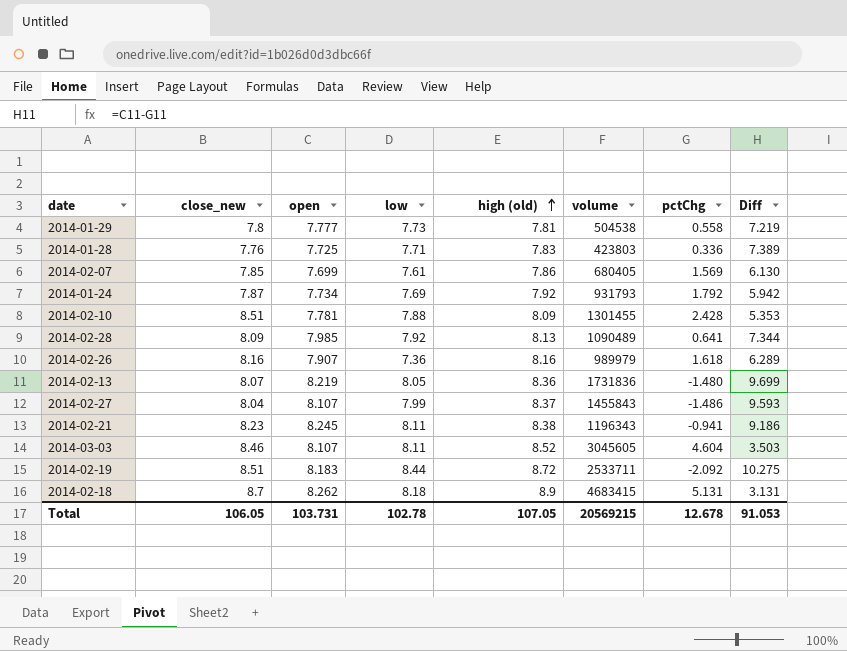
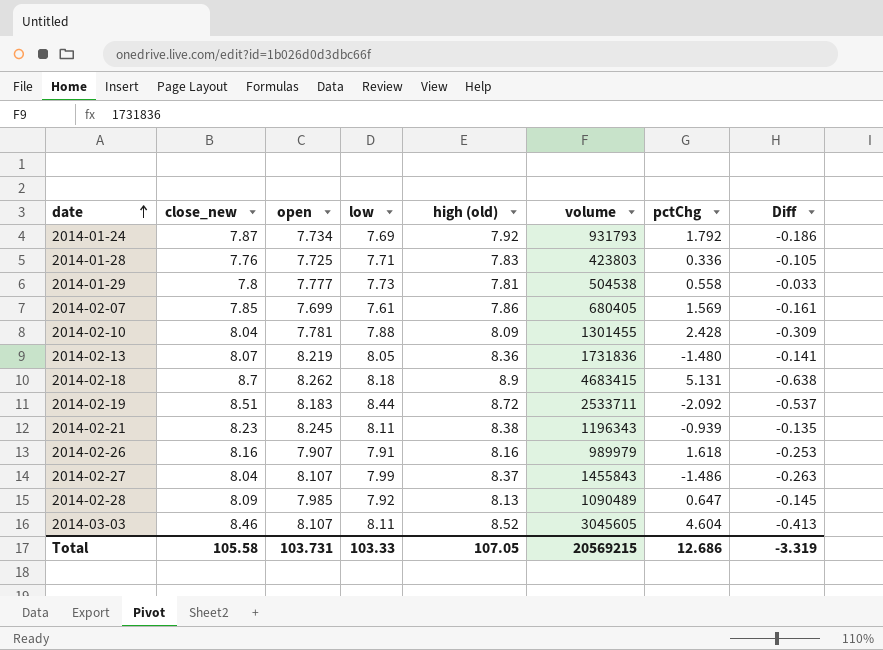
row order: high (old) ascending -> date ascending
column Diff | formula: [open] - [pctChg] -> [open] - [high (old)]
2014-02-10 | close_new: 8.51 -> 8.04
2014-02-21 | pctChg: -0.941 -> -0.939
2014-02-26 | low: 7.36 -> 7.91
2014-02-28 | pctChg: 0.641 -> 0.647
Total | close_new: 106.05 -> 105.58
Total | low: 102.78 -> 103.33
Total | pctChg: 12.678 -> 12.686
Total | Diff: 91.053 -> -3.319

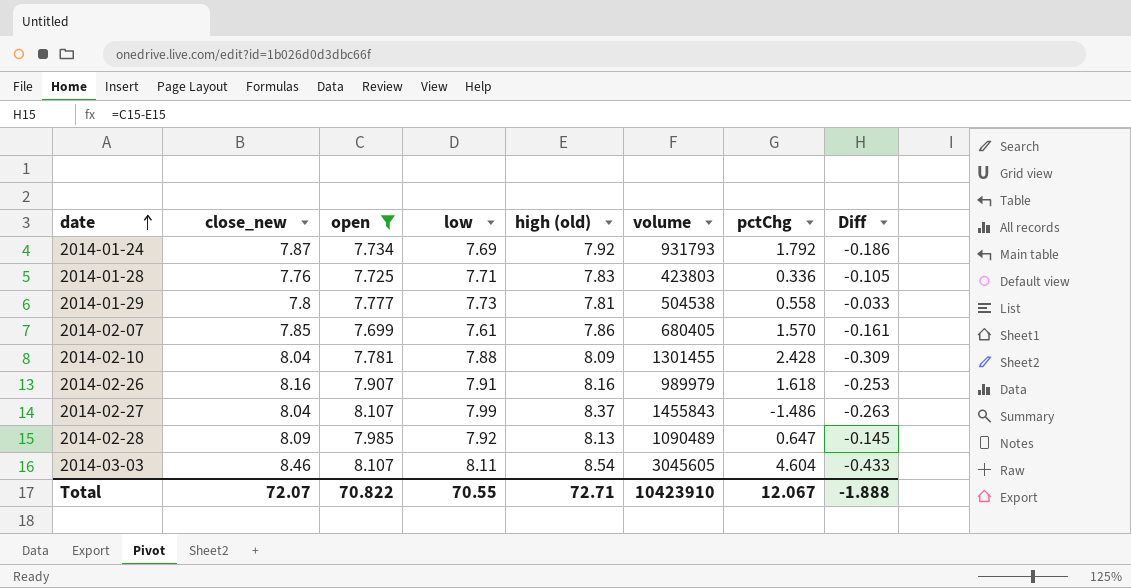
filter: none -> open <= 8.107
2014-02-07 | pctChg: 1.569 -> 1.570
2014-03-03 | high (old): 8.52 -> 8.54
2014-03-03 | Diff: -0.413 -> -0.433
Total | close_new: 105.58 -> 72.07
Total | open: 103.731 -> 70.822
Total | low: 103.33 -> 70.55
Total | high (old): 107.05 -> 72.71
Total | volume: 20569215 -> 10423910
Total | pctChg: 12.686 -> 12.067
Total | Diff: -3.319 -> -1.888

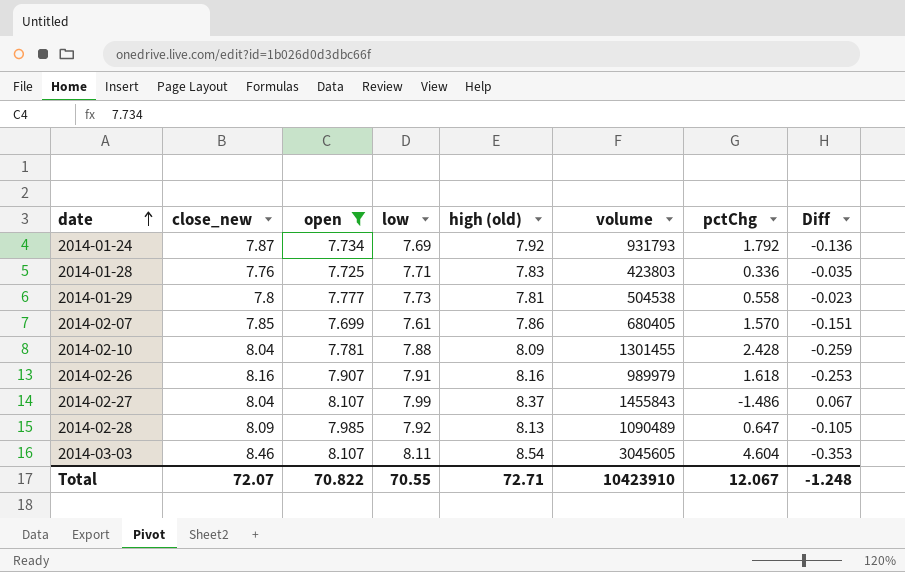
column Diff | formula: [open] - [high (old)] -> [open] - [close_new]
Total | Diff: -1.888 -> -1.248

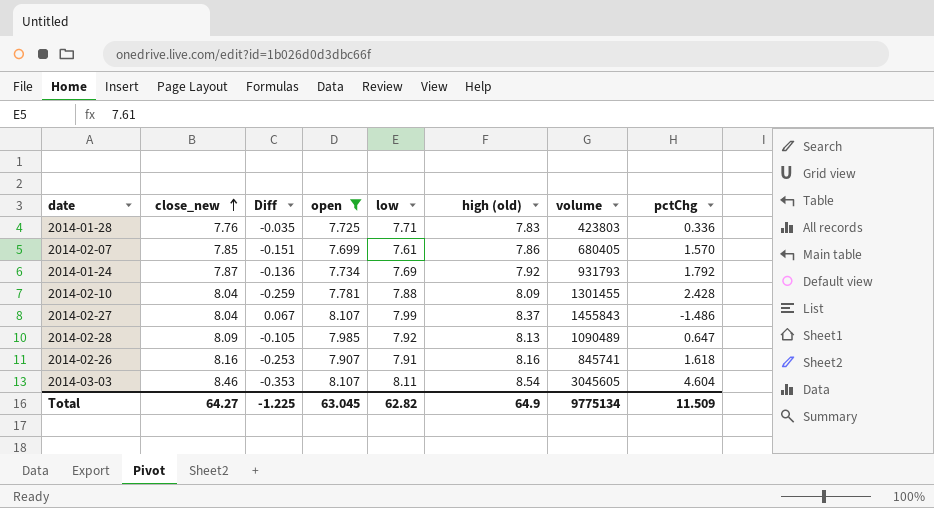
row order: date ascending -> close_new ascending
column Diff | position: 8 -> 3
row 2014-01-29: 7.8 | 7.777 | 7.73 | 7.81 | 504538 | 0.558 | -0.023 -> none
2014-02-26 | volume: 989979 -> 845741
Total | close_new: 72.07 -> 64.27
Total | Diff: -1.248 -> -1.225
Total | open: 70.822 -> 63.045
Total | low: 70.55 -> 62.82
Total | high (old): 72.71 -> 64.9
Total | volume: 10423910 -> 9775134
Total | pctChg: 12.067 -> 11.509

